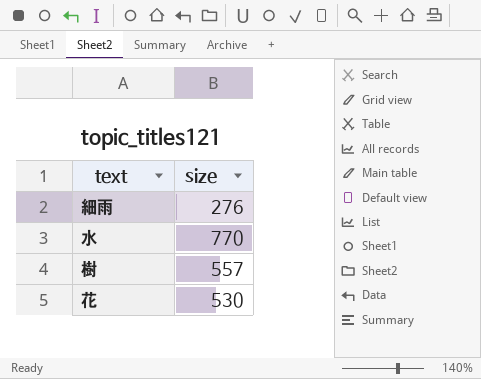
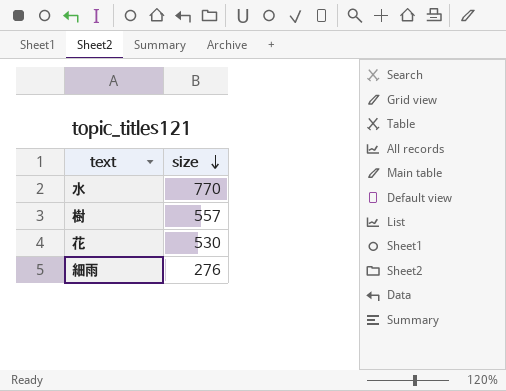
row order: none -> size descending

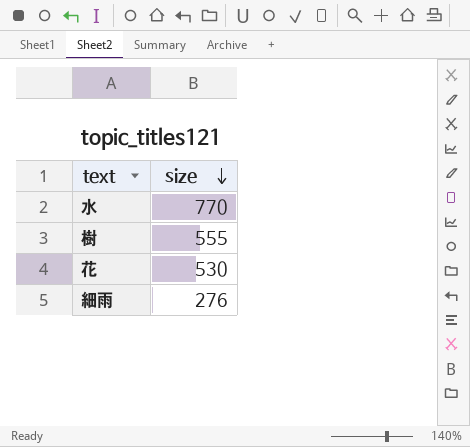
樹 | size: 557 -> 555

